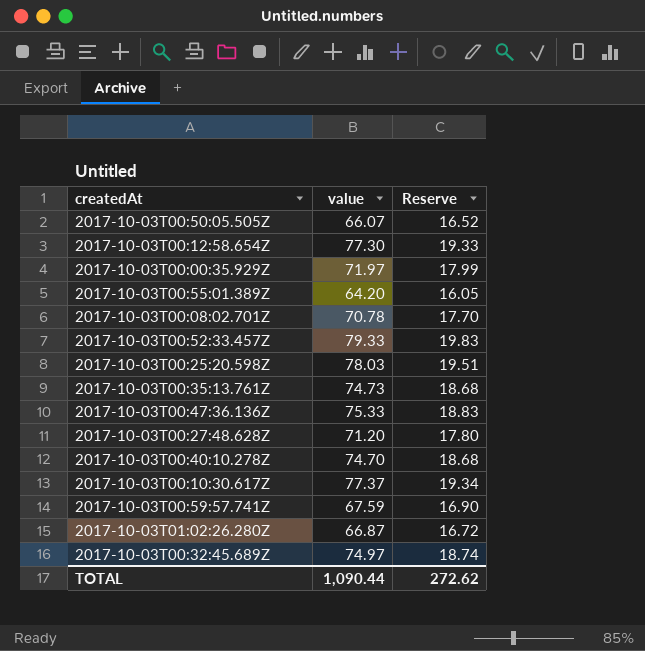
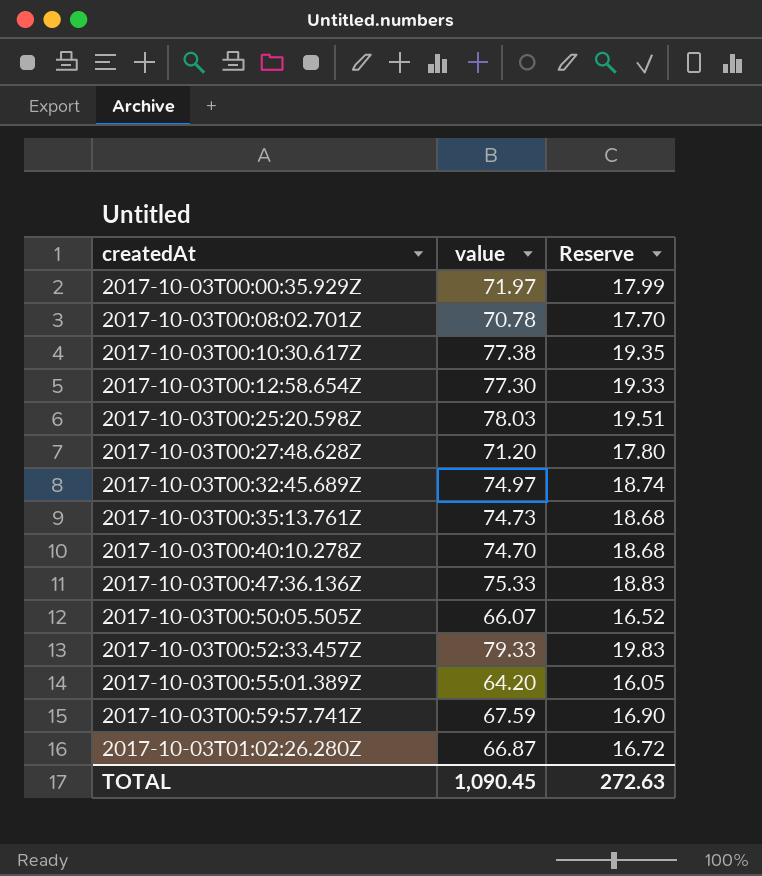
row order: none -> createdAt ascending
2017-10-03T00:10:30.617Z | value: 77.37 -> 77.38
2017-10-03T00:10:30.617Z | Reserve: 19.34 -> 19.35
TOTAL | value: 1,090.44 -> 1,090.45
TOTAL | Reserve: 272.62 -> 272.63

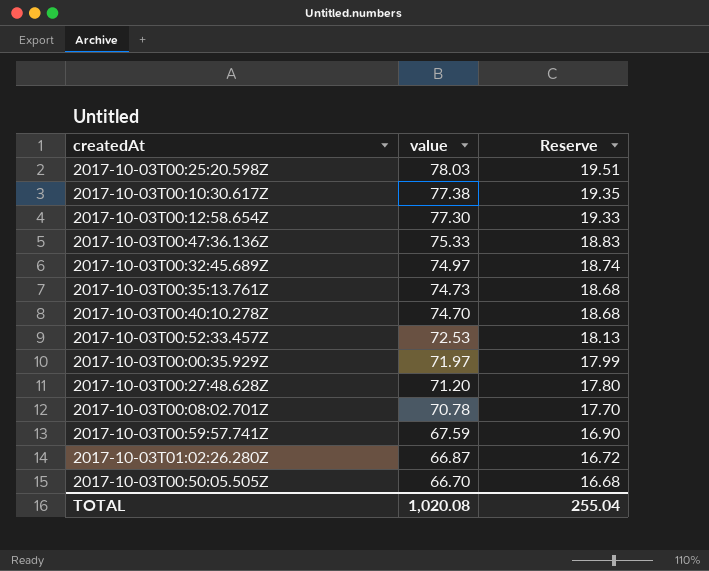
row order: createdAt ascending -> value descending
row 2017-10-03T00:55:01.389Z: 64.20 | 16.05 -> none
2017-10-03T00:52:33.457Z | value: 79.33 -> 72.53
2017-10-03T00:52:33.457Z | Reserve: 19.83 -> 18.13
2017-10-03T00:50:05.505Z | value: 66.07 -> 66.70
2017-10-03T00:50:05.505Z | Reserve: 16.52 -> 16.68
TOTAL | value: 1,090.45 -> 1,020.08
TOTAL | Reserve: 272.63 -> 255.04

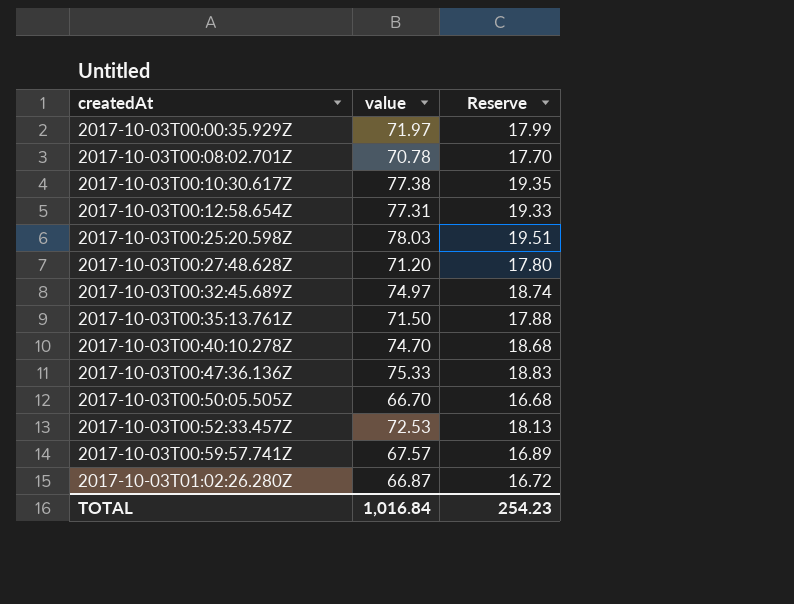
row order: value descending -> createdAt ascending
2017-10-03T00:12:58.654Z | value: 77.30 -> 77.31
2017-10-03T00:35:13.761Z | value: 74.73 -> 71.50
2017-10-03T00:35:13.761Z | Reserve: 18.68 -> 17.88
2017-10-03T00:59:57.741Z | value: 67.59 -> 67.57
2017-10-03T00:59:57.741Z | Reserve: 16.90 -> 16.89
TOTAL | value: 1,020.08 -> 1,016.84
TOTAL | Reserve: 255.04 -> 254.23

